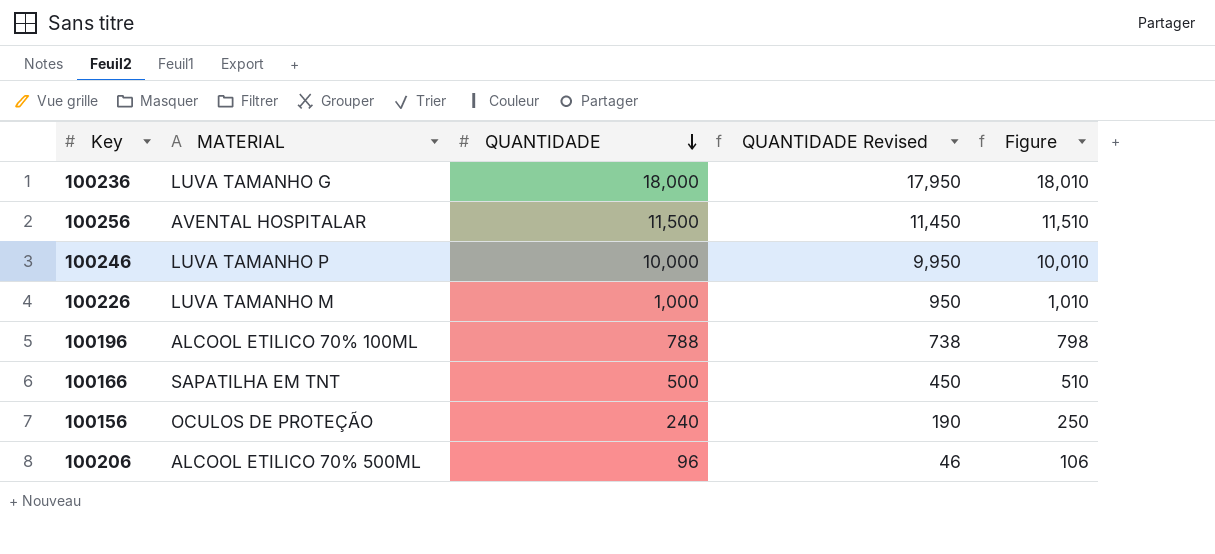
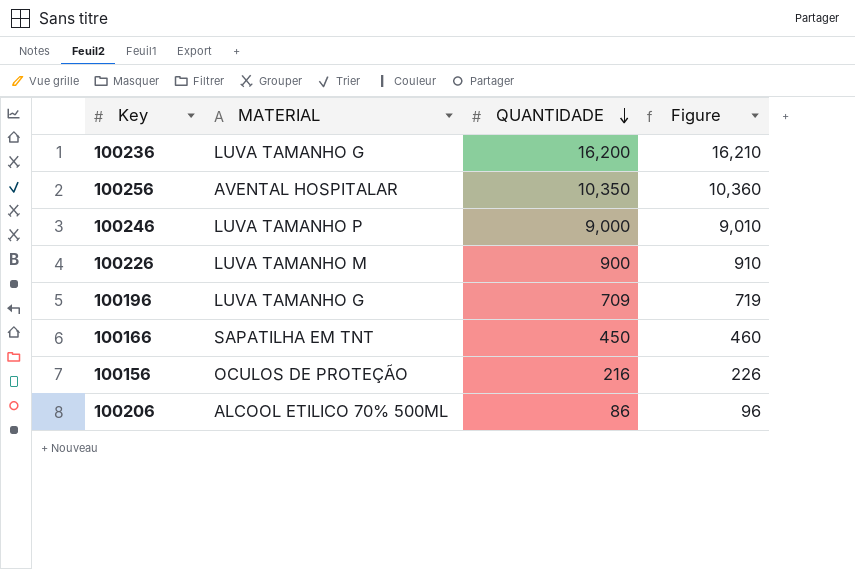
column QUANTIDADE Revised | formula: [QUANTIDADE] - 50 -> none
100236 | QUANTIDADE: 18,000 -> 16,200
100236 | Figure: 18,010 -> 16,210
100256 | QUANTIDADE: 11,500 -> 10,350
100256 | Figure: 11,510 -> 10,360
100246 | QUANTIDADE: 10,000 -> 9,000
100246 | Figure: 10,010 -> 9,010
100226 | QUANTIDADE: 1,000 -> 900
100226 | Figure: 1,010 -> 910
100196 | MATERIAL: ALCOOL ETILICO 70% 100ML -> LUVA TAMANHO G
100196 | QUANTIDADE: 788 -> 709
100196 | Figure: 798 -> 719
100166 | QUANTIDADE: 500 -> 450
100166 | Figure: 510 -> 460
100156 | QUANTIDADE: 240 -> 216
100156 | Figure: 250 -> 226
100206 | QUANTIDADE: 96 -> 86
100206 | Figure: 106 -> 96

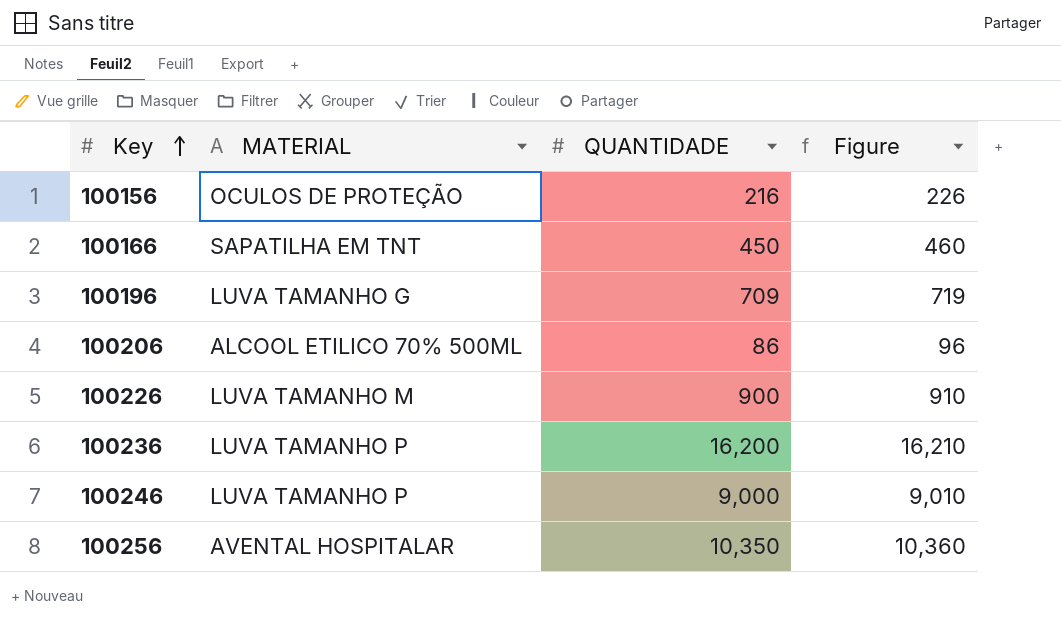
row order: QUANTIDADE descending -> Key ascending
100236 | MATERIAL: LUVA TAMANHO G -> LUVA TAMANHO P

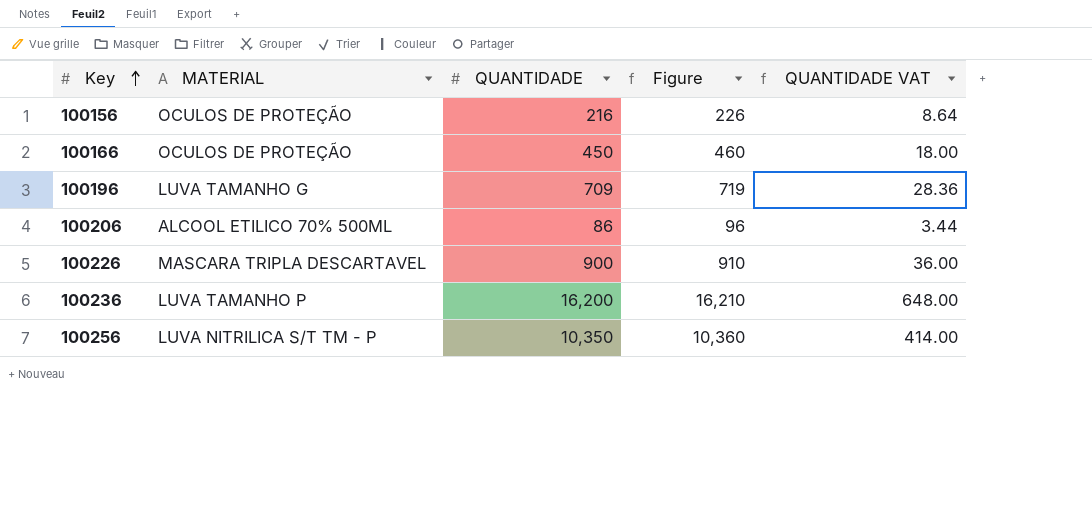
column QUANTIDADE VAT | formula: none -> [QUANTIDADE] * 0.04
row 100246: LUVA TAMANHO P | 9,000 | 9,010 -> none
100166 | MATERIAL: SAPATILHA EM TNT -> OCULOS DE PROTEÇÃO
100226 | MATERIAL: LUVA TAMANHO M -> MASCARA TRIPLA DESCARTAVEL
100256 | MATERIAL: AVENTAL HOSPITALAR -> LUVA NITRILICA S/T TM - P

